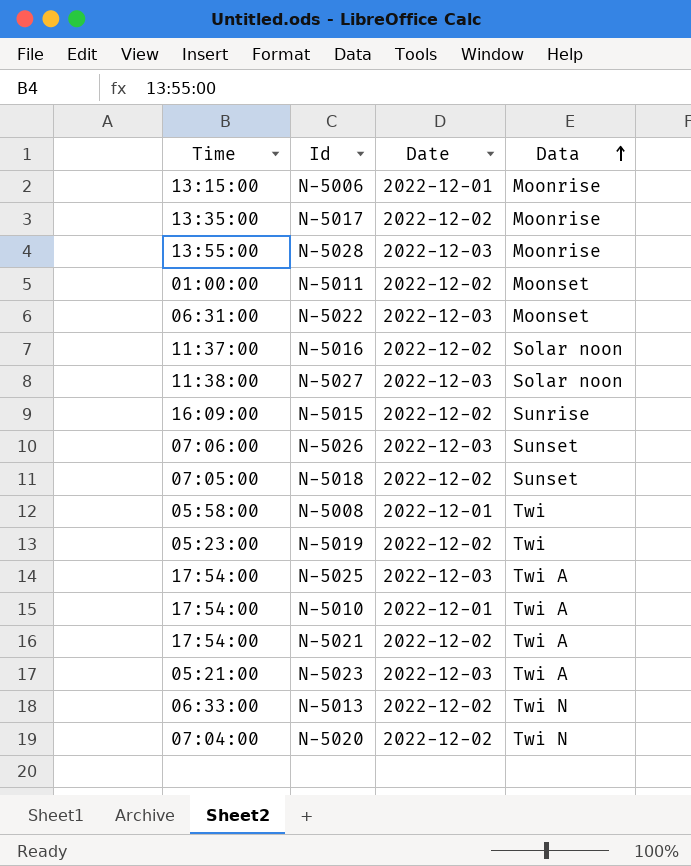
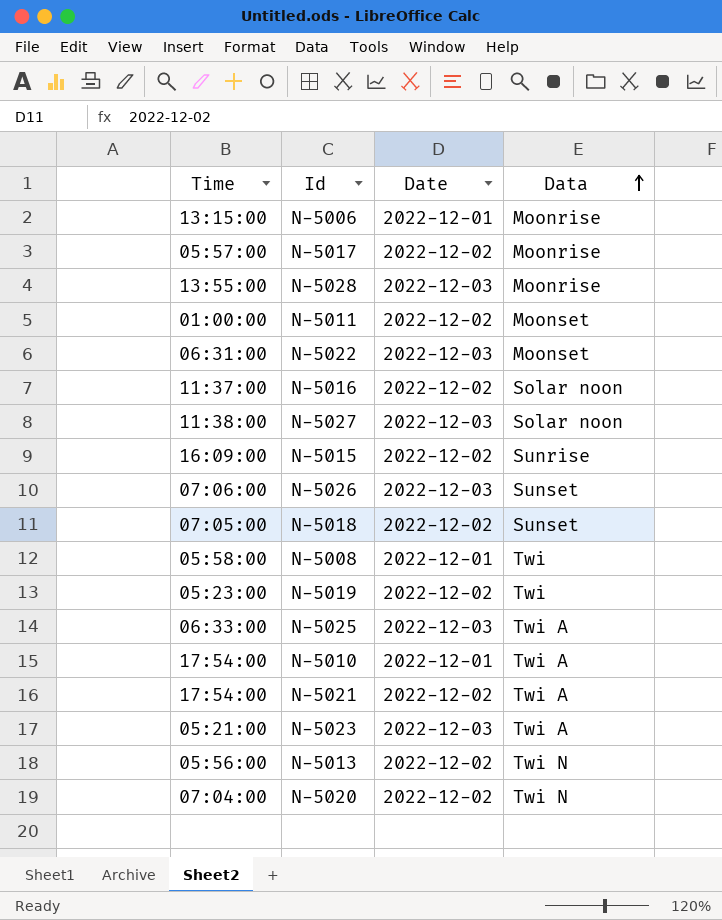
N-5017 | Time: 13:35:00 -> 05:57:00
N-5025 | Time: 17:54:00 -> 06:33:00
N-5013 | Time: 06:33:00 -> 05:56:00

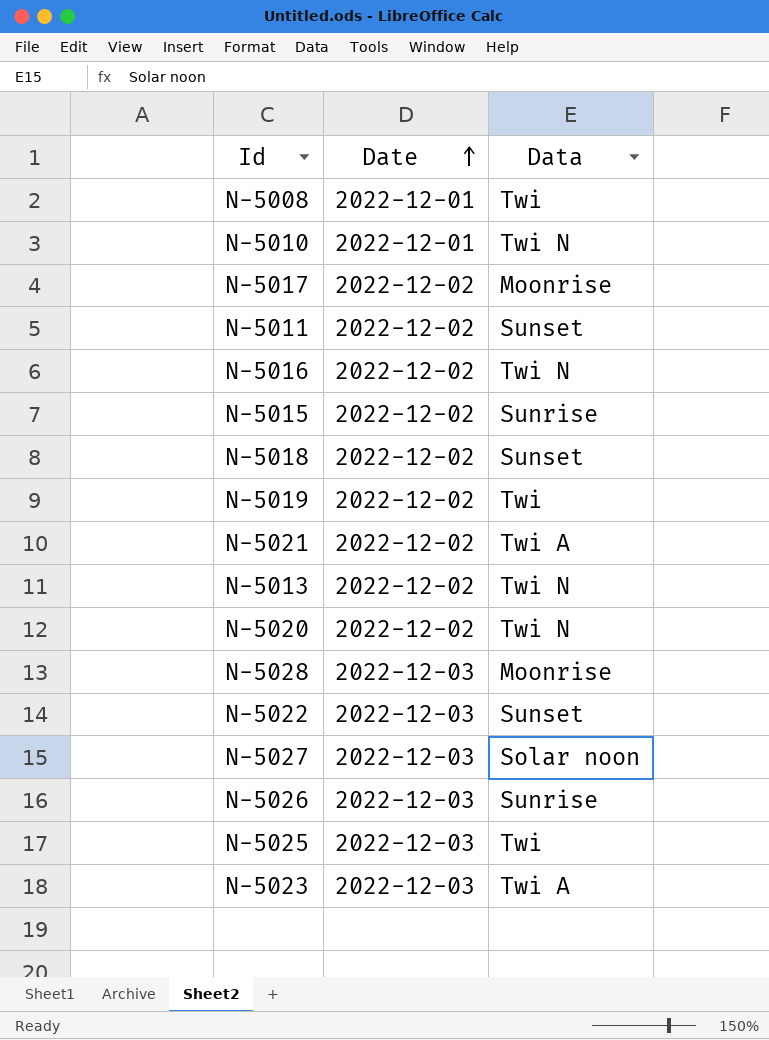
row order: Data ascending -> Date ascending
column Time | position: 1 -> none
row N-5006: 13:15:00 | 2022-12-01 | Moonrise -> none
N-5010 | Data: Twi A -> Twi N
N-5011 | Data: Moonset -> Sunset
N-5016 | Data: Solar noon -> Twi N
N-5022 | Data: Moonset -> Sunset
N-5026 | Data: Sunset -> Sunrise
N-5025 | Data: Twi A -> Twi

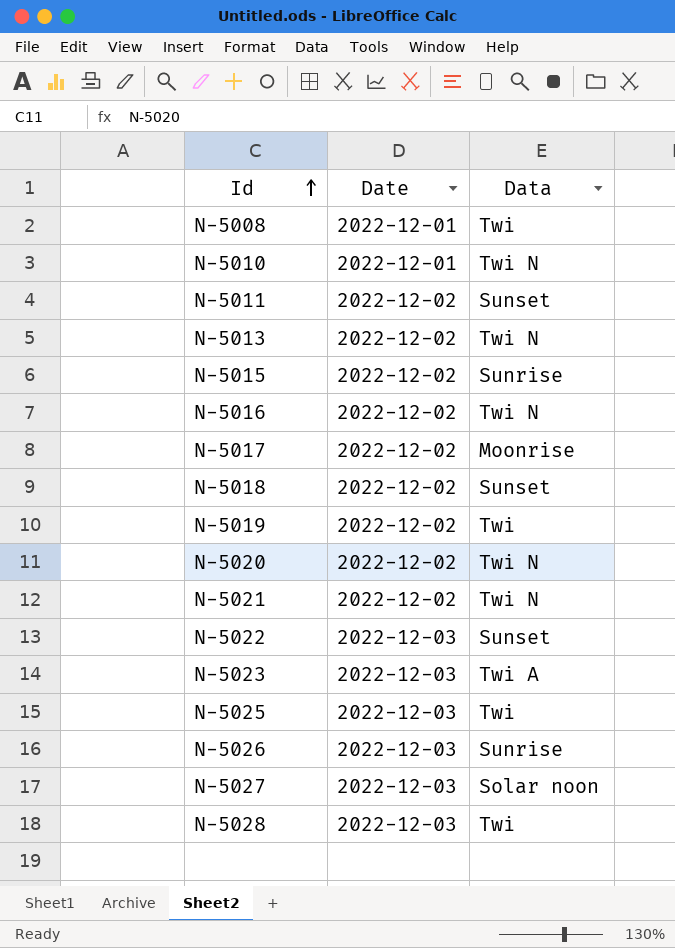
row order: Date ascending -> Id ascending
N-5021 | Data: Twi A -> Twi N
N-5028 | Data: Moonrise -> Twi

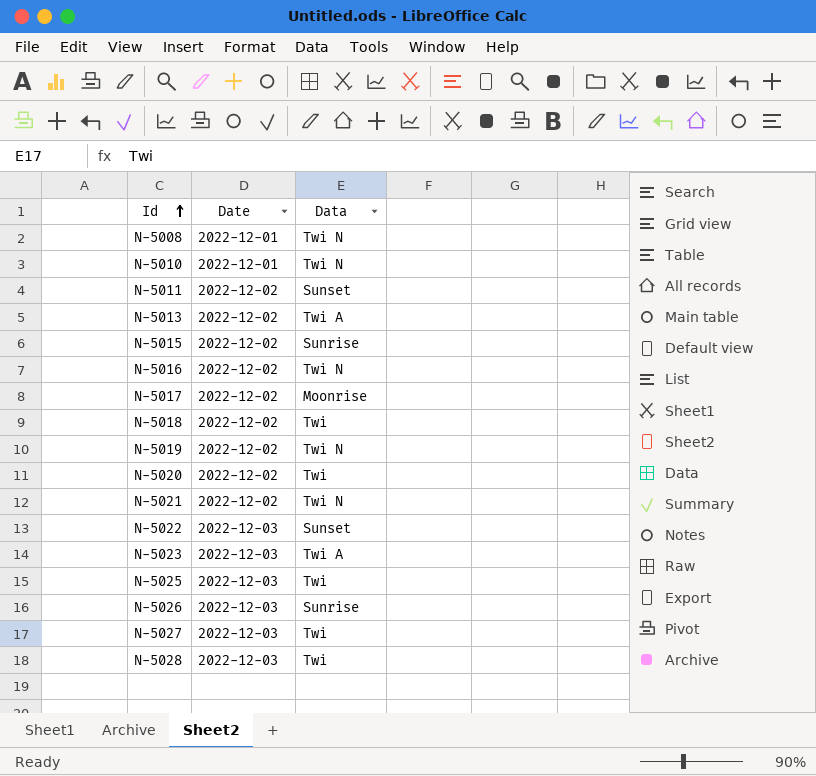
N-5008 | Data: Twi -> Twi N
N-5013 | Data: Twi N -> Twi A
N-5018 | Data: Sunset -> Twi
N-5019 | Data: Twi -> Twi N
N-5020 | Data: Twi N -> Twi
N-5027 | Data: Solar noon -> Twi

